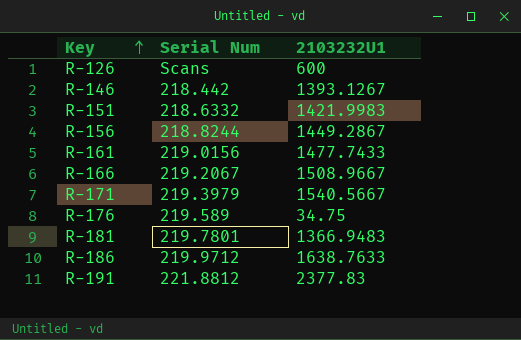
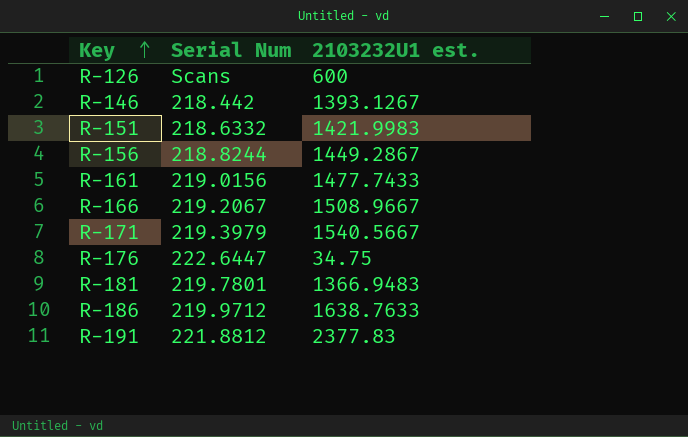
column name: 2103232U1 -> 2103232U1 est.
R-176 | Serial Num: 219.589 -> 222.6447

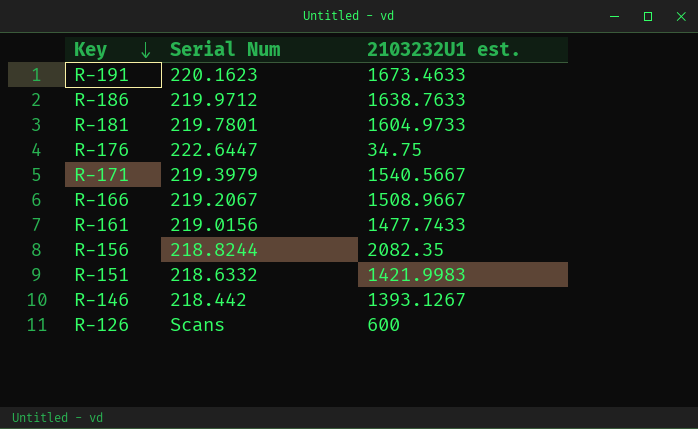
row order: Key ascending -> Key descending
R-191 | Serial Num: 221.8812 -> 220.1623
R-191 | 2103232U1 est.: 2377.83 -> 1673.4633
R-181 | 2103232U1 est.: 1366.9483 -> 1604.9733
R-156 | 2103232U1 est.: 1449.2867 -> 2082.35

